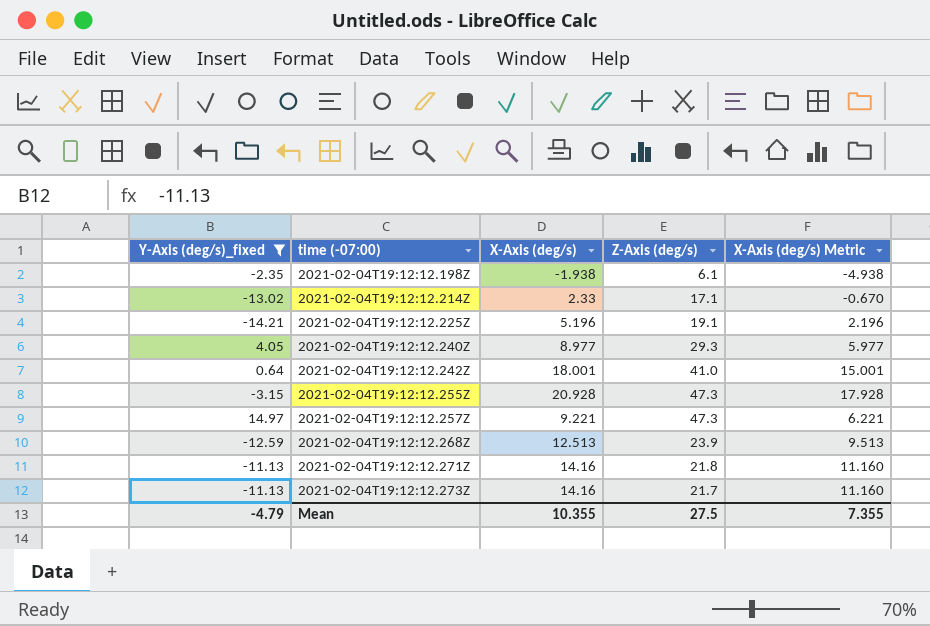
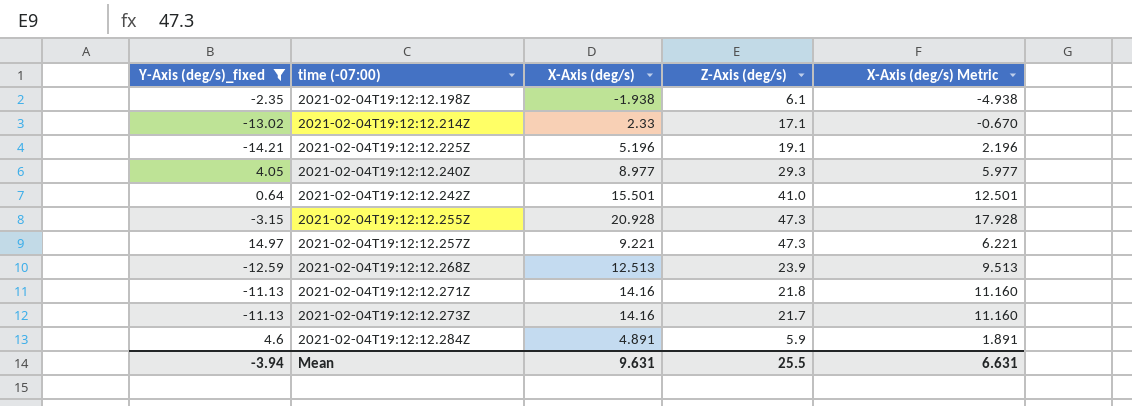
2021-02-04T19:12:12.242Z | X-Axis (deg/s): 18.001 -> 15.501
2021-02-04T19:12:12.242Z | X-Axis (deg/s) Metric: 15.001 -> 12.501
row 2021-02-04T19:12:12.284Z: none -> 4.6 | 4.891 | 5.9 | 1.891
Mean | Y-Axis (deg/s)_fixed: -4.79 -> -3.94
Mean | X-Axis (deg/s): 10.355 -> 9.631
Mean | Z-Axis (deg/s): 27.5 -> 25.5
Mean | X-Axis (deg/s) Metric: 7.355 -> 6.631

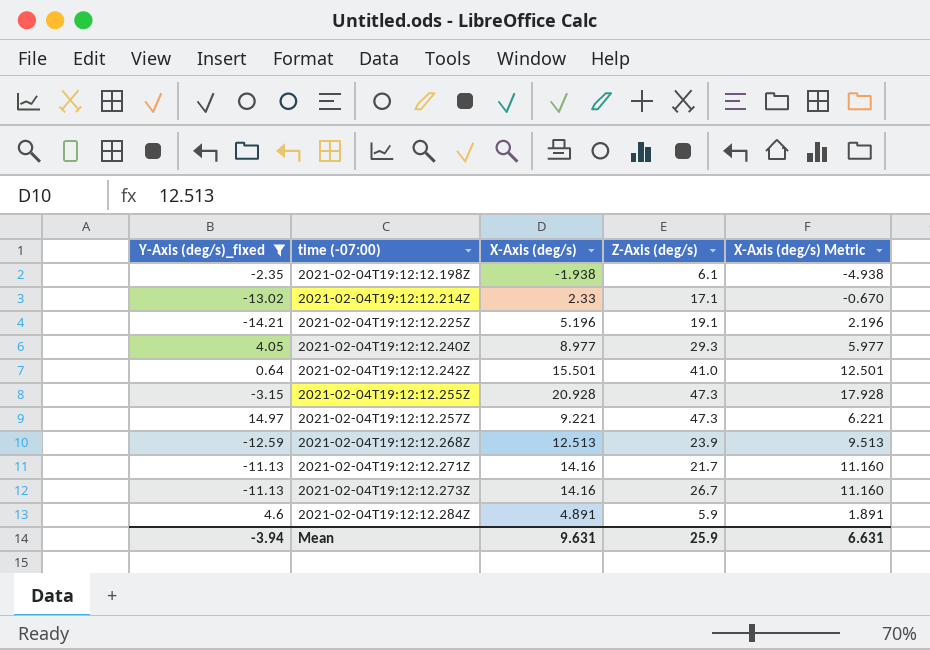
2021-02-04T19:12:12.271Z | Z-Axis (deg/s): 21.8 -> 21.7
2021-02-04T19:12:12.273Z | Z-Axis (deg/s): 21.7 -> 26.7
Mean | Z-Axis (deg/s): 25.5 -> 25.9

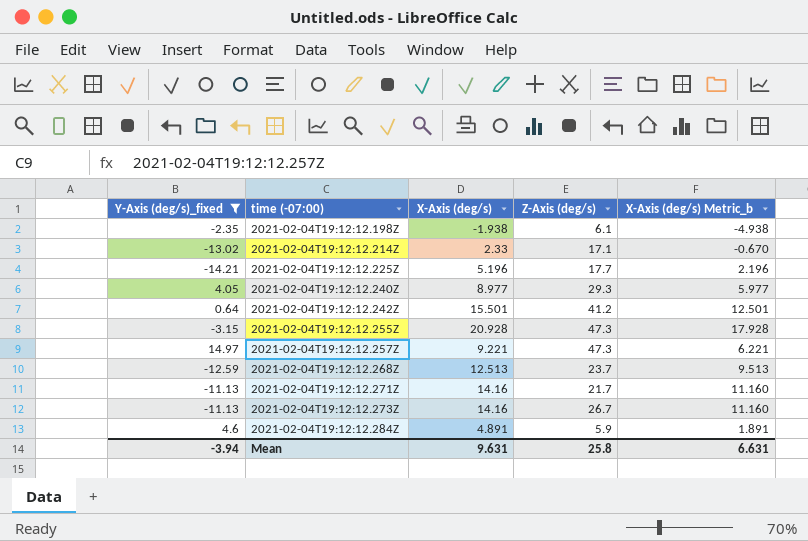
column name: X-Axis (deg/s) Metric -> X-Axis (deg/s) Metric_b
2021-02-04T19:12:12.225Z | Z-Axis (deg/s): 19.1 -> 17.7
2021-02-04T19:12:12.242Z | Z-Axis (deg/s): 41.0 -> 41.2
2021-02-04T19:12:12.268Z | Z-Axis (deg/s): 23.9 -> 23.7
Mean | Z-Axis (deg/s): 25.9 -> 25.8

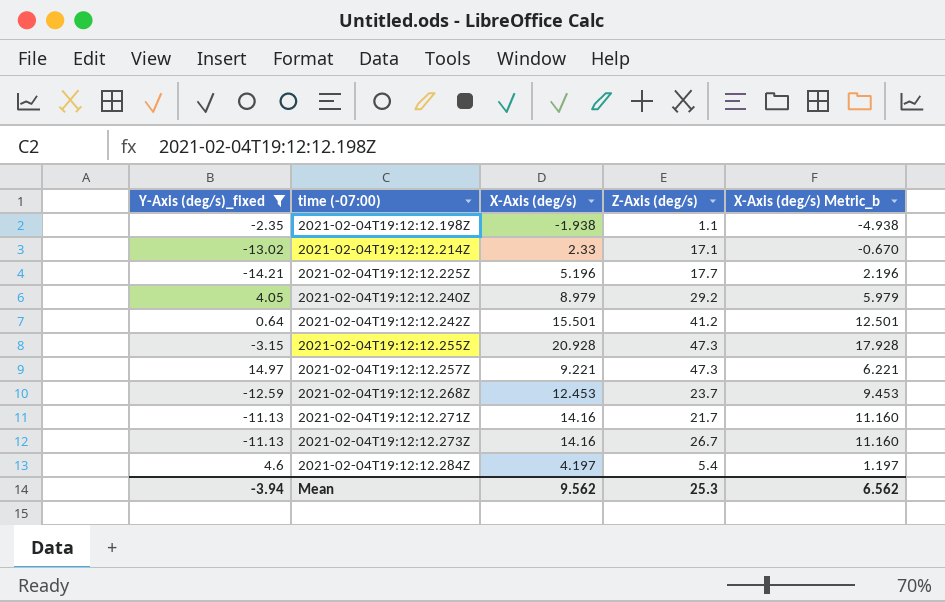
2021-02-04T19:12:12.198Z | Z-Axis (deg/s): 6.1 -> 1.1
2021-02-04T19:12:12.240Z | X-Axis (deg/s): 8.977 -> 8.979
2021-02-04T19:12:12.240Z | Z-Axis (deg/s): 29.3 -> 29.2
2021-02-04T19:12:12.240Z | X-Axis (deg/s) Metric_b: 5.977 -> 5.979
2021-02-04T19:12:12.268Z | X-Axis (deg/s): 12.513 -> 12.453
2021-02-04T19:12:12.268Z | X-Axis (deg/s) Metric_b: 9.513 -> 9.453
2021-02-04T19:12:12.284Z | X-Axis (deg/s): 4.891 -> 4.197
2021-02-04T19:12:12.284Z | Z-Axis (deg/s): 5.9 -> 5.4
2021-02-04T19:12:12.284Z | X-Axis (deg/s) Metric_b: 1.891 -> 1.197
Mean | X-Axis (deg/s): 9.631 -> 9.562
Mean | Z-Axis (deg/s): 25.8 -> 25.3
Mean | X-Axis (deg/s) Metric_b: 6.631 -> 6.562

